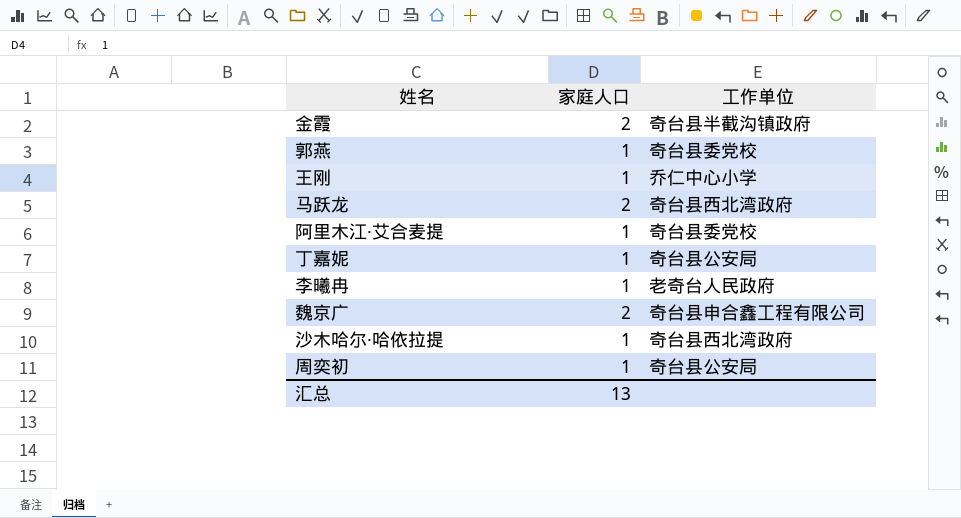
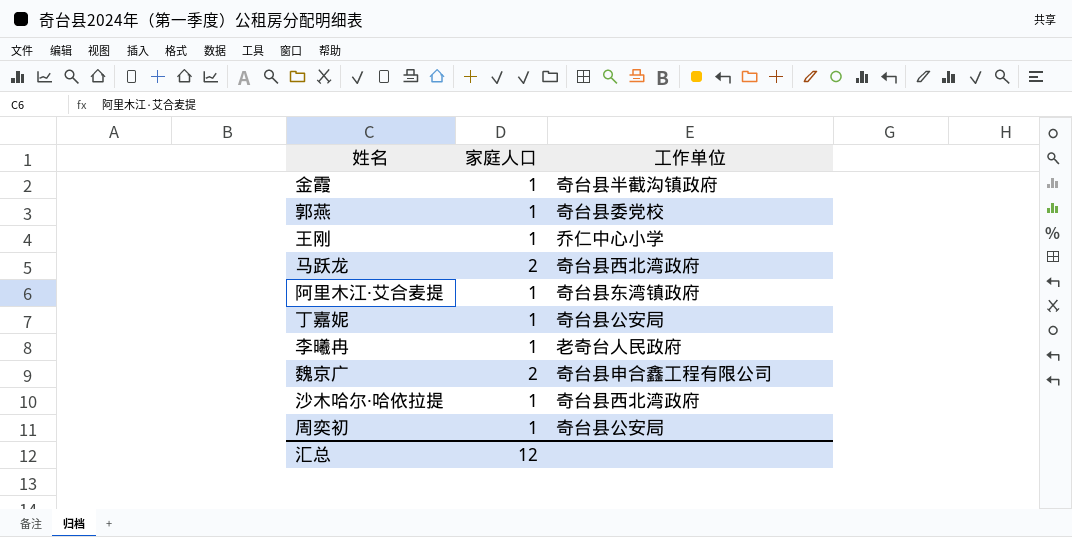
金霞 | 家庭人口: 2 -> 1
阿里木江·艾合麦提 | 工作单位: 奇台县委党校 -> 奇台县东湾镇政府
汇总 | 家庭人口: 13 -> 12

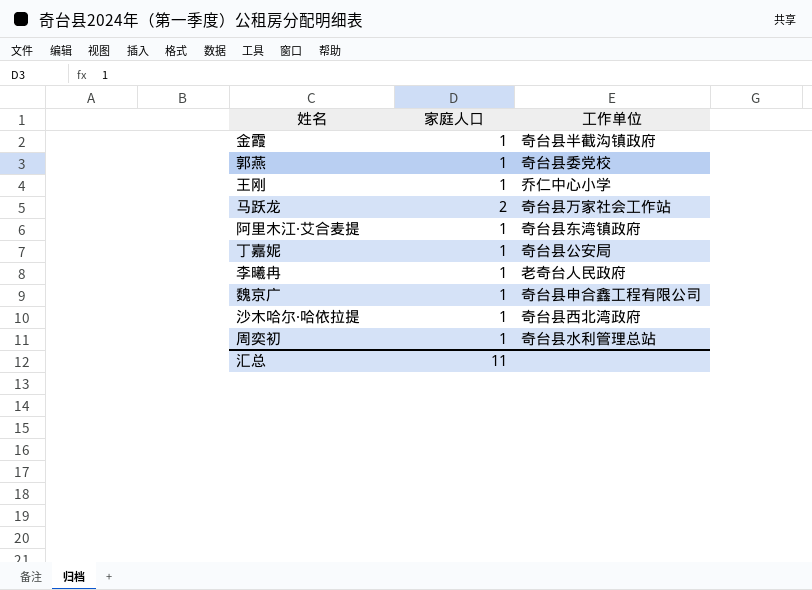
马跃龙 | 工作单位: 奇台县西北湾政府 -> 奇台县万家社会工作站
魏京广 | 家庭人口: 2 -> 1
周奕初 | 工作单位: 奇台县公安局 -> 奇台县水利管理总站
汇总 | 家庭人口: 12 -> 11

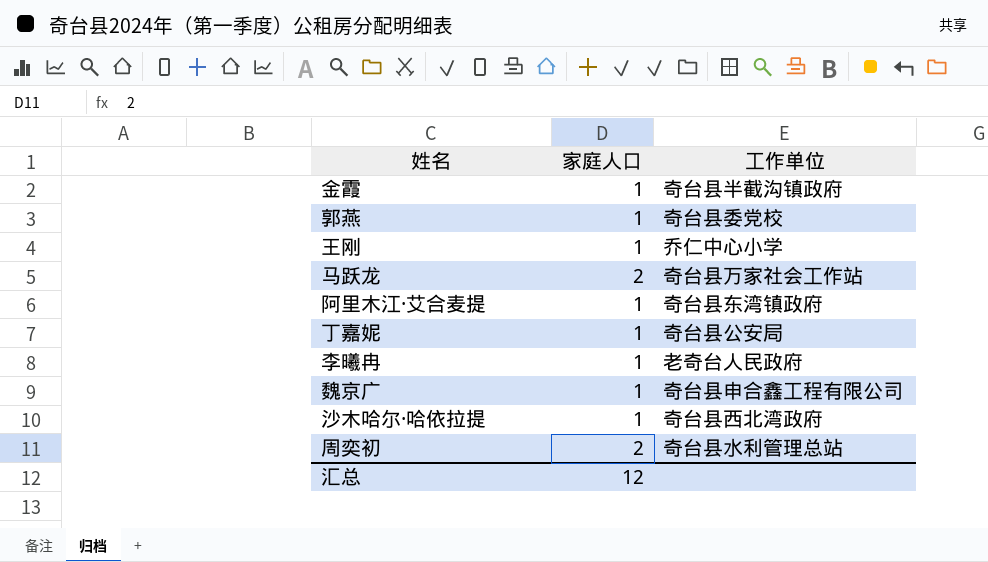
周奕初 | 家庭人口: 1 -> 2
汇总 | 家庭人口: 11 -> 12

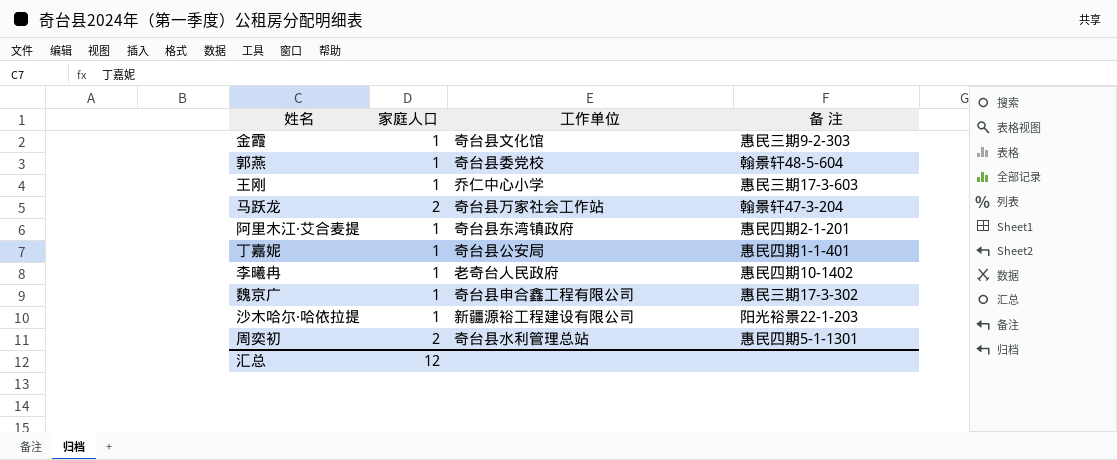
column 备 注 | position: none -> 4
金霞 | 工作单位: 奇台县半截沟镇政府 -> 奇台县文化馆
沙木哈尔·哈依拉提 | 工作单位: 奇台县西北湾政府 -> 新疆源裕工程建设有限公司

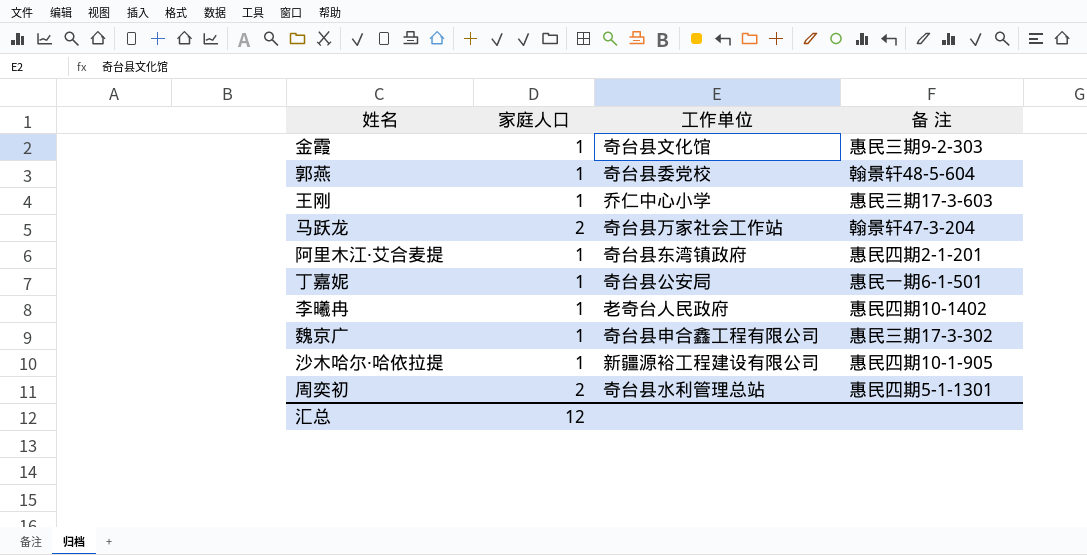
丁嘉妮 | 备 注: 惠民四期1-1-401 -> 惠民一期6-1-501
沙木哈尔·哈依拉提 | 备 注: 阳光裕景22-1-203 -> 惠民四期10-1-905

